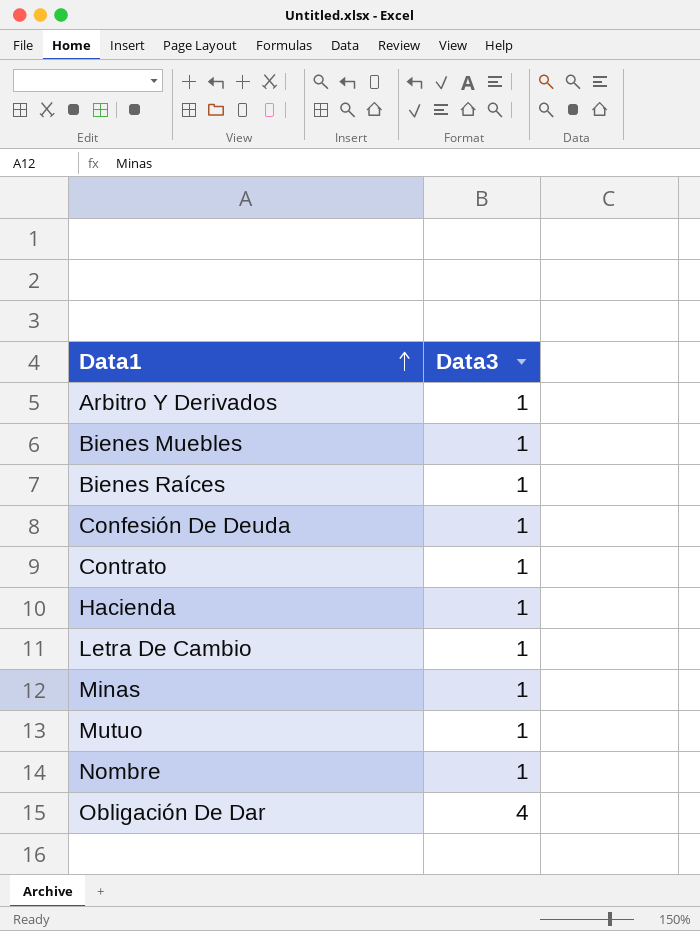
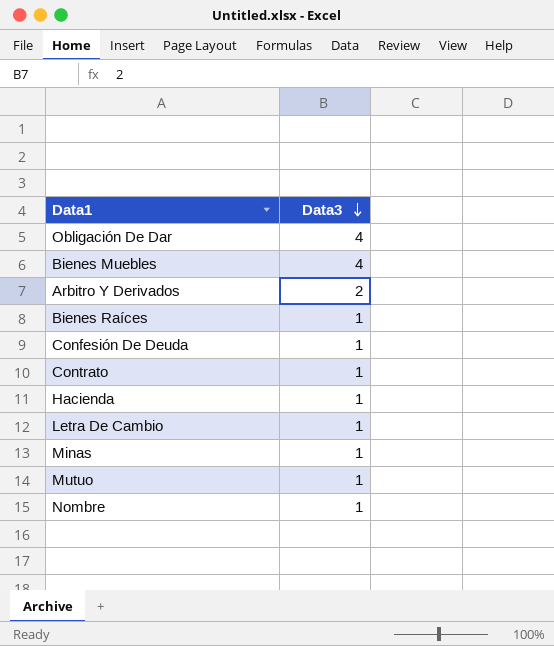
row order: Data1 ascending -> Data3 descending
Bienes Muebles | Data3: 1 -> 4
Arbitro Y Derivados | Data3: 1 -> 2

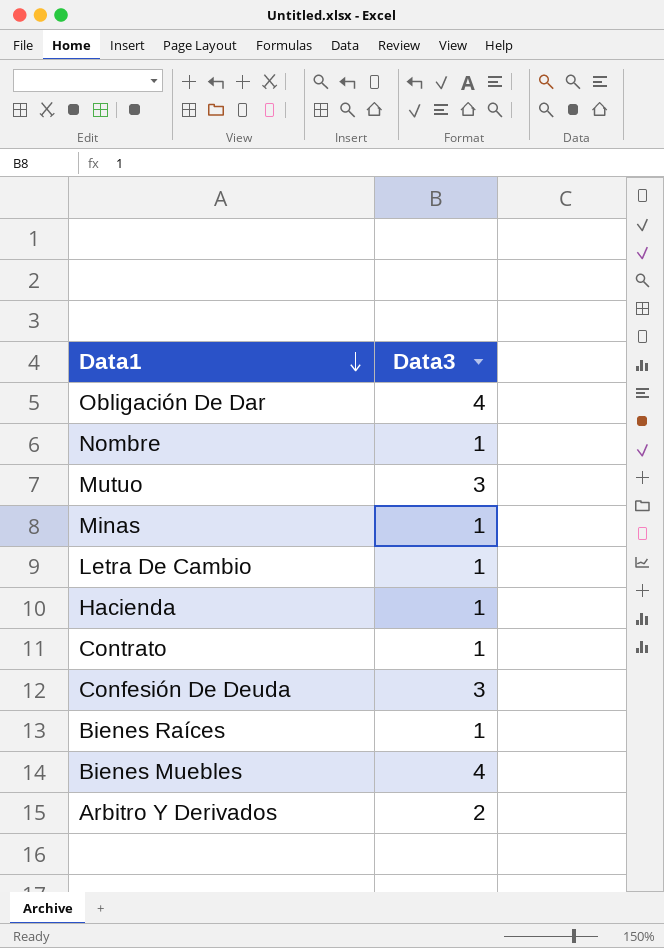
row order: Data3 descending -> Data1 descending
Mutuo | Data3: 1 -> 3
Confesión De Deuda | Data3: 1 -> 3

